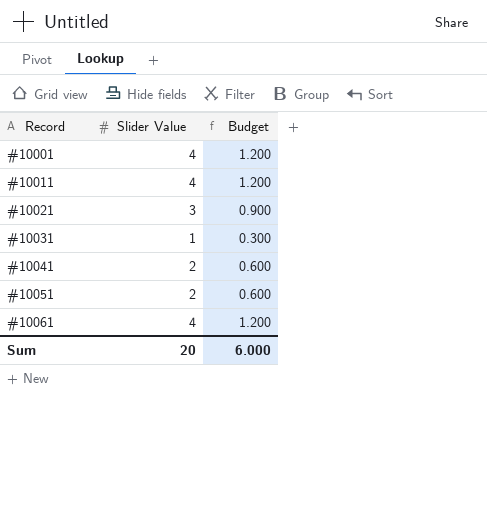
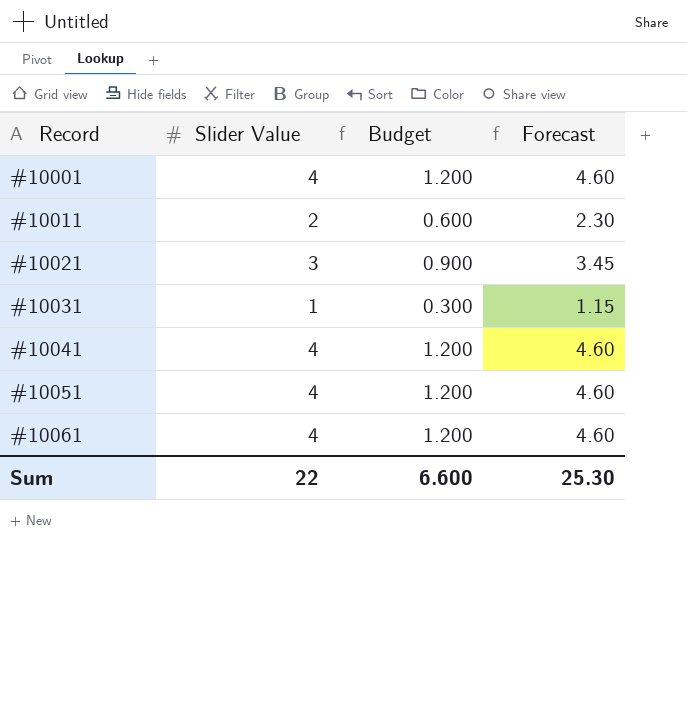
column Forecast | formula: none -> [Slider Value] * 1.15
#10011 | Slider Value: 4 -> 2
#10011 | Budget: 1.200 -> 0.600
#10041 | Slider Value: 2 -> 4
#10041 | Budget: 0.600 -> 1.200
#10051 | Slider Value: 2 -> 4
#10051 | Budget: 0.600 -> 1.200
Sum | Slider Value: 20 -> 22
Sum | Budget: 6.000 -> 6.600

